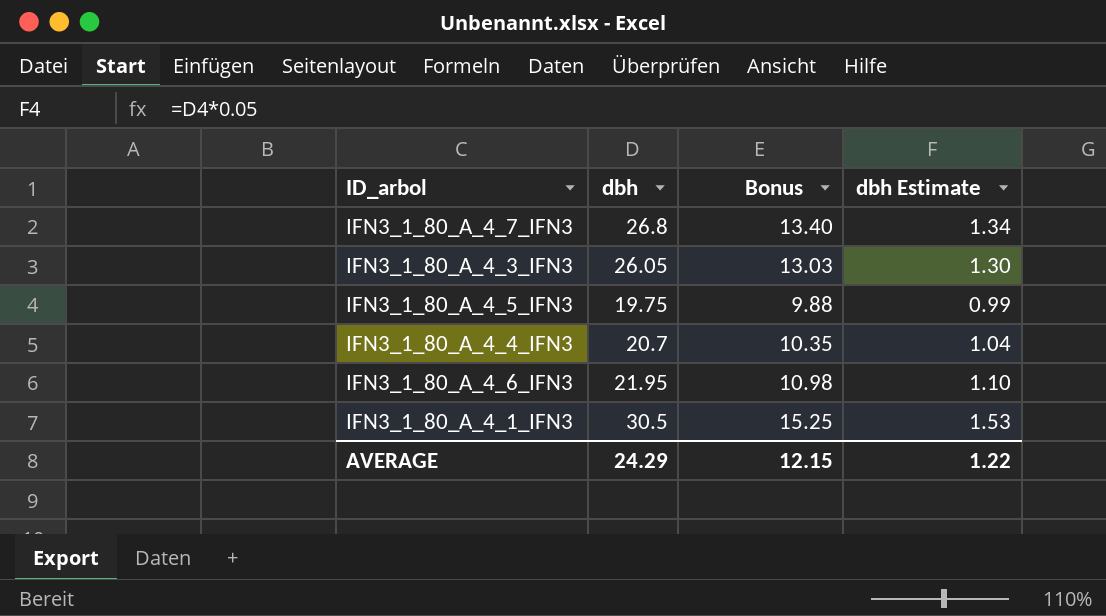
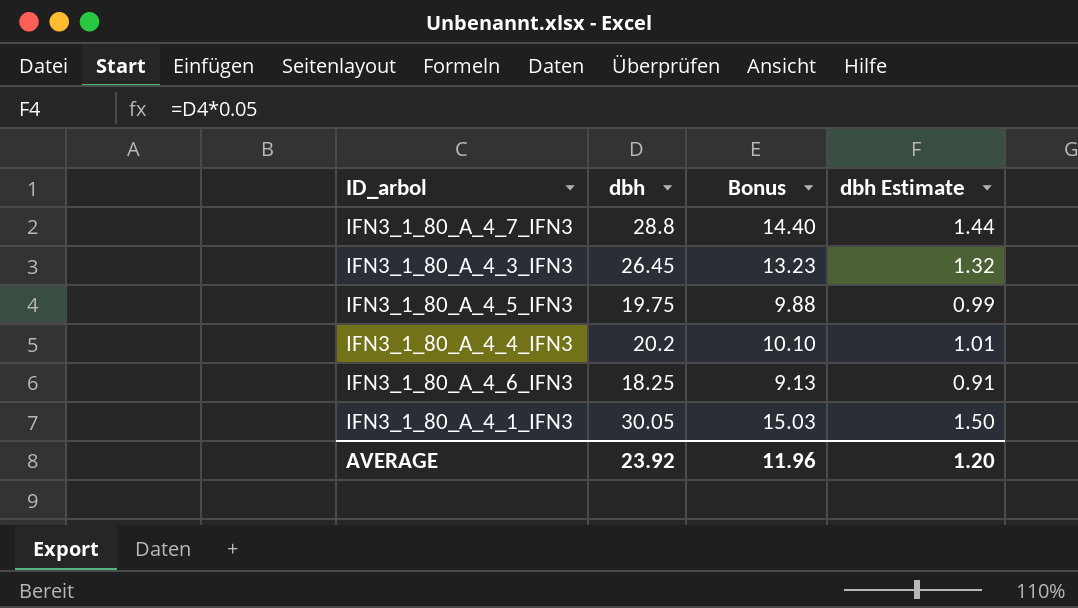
IFN3_1_80_A_4_7_IFN3 | dbh: 26.8 -> 28.8
IFN3_1_80_A_4_7_IFN3 | Bonus: 13.40 -> 14.40
IFN3_1_80_A_4_7_IFN3 | dbh Estimate: 1.34 -> 1.44
IFN3_1_80_A_4_3_IFN3 | dbh: 26.05 -> 26.45
IFN3_1_80_A_4_3_IFN3 | Bonus: 13.03 -> 13.23
IFN3_1_80_A_4_3_IFN3 | dbh Estimate: 1.30 -> 1.32
IFN3_1_80_A_4_4_IFN3 | dbh: 20.7 -> 20.2
IFN3_1_80_A_4_4_IFN3 | Bonus: 10.35 -> 10.10
IFN3_1_80_A_4_4_IFN3 | dbh Estimate: 1.04 -> 1.01
IFN3_1_80_A_4_6_IFN3 | dbh: 21.95 -> 18.25
IFN3_1_80_A_4_6_IFN3 | Bonus: 10.98 -> 9.13
IFN3_1_80_A_4_6_IFN3 | dbh Estimate: 1.10 -> 0.91
IFN3_1_80_A_4_1_IFN3 | dbh: 30.5 -> 30.05
IFN3_1_80_A_4_1_IFN3 | Bonus: 15.25 -> 15.03
IFN3_1_80_A_4_1_IFN3 | dbh Estimate: 1.53 -> 1.50
AVERAGE | dbh: 24.29 -> 23.92
AVERAGE | Bonus: 12.15 -> 11.96
AVERAGE | dbh Estimate: 1.22 -> 1.20

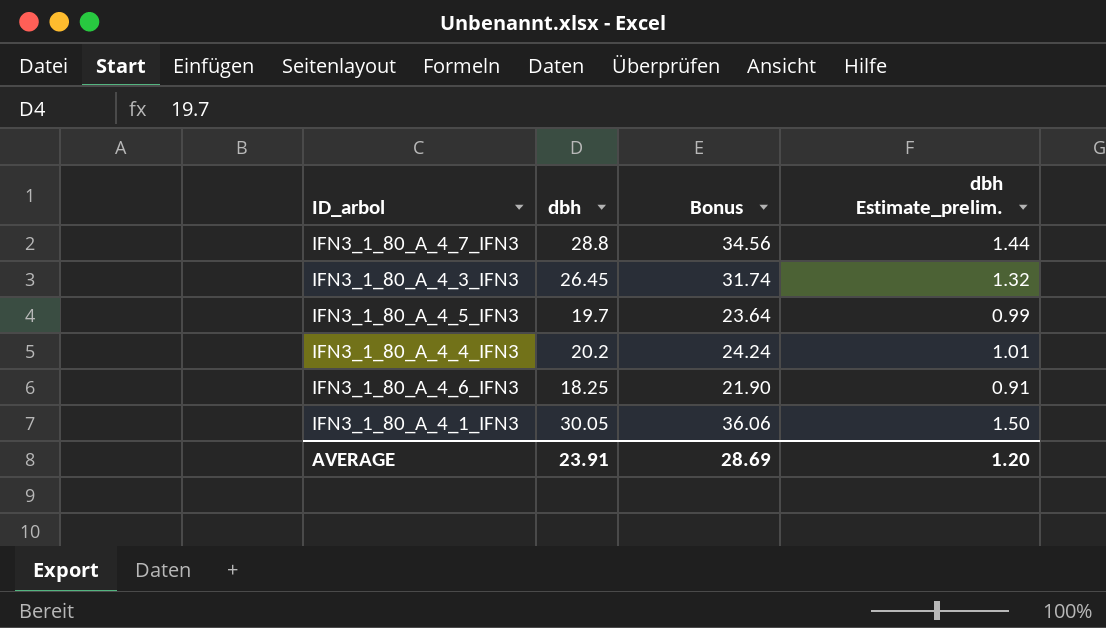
column Bonus | formula: [dbh] * 0.5 -> [dbh] * 1.2
column name: dbh Estimate -> dbh Estimate_prelim.
IFN3_1_80_A_4_5_IFN3 | dbh: 19.75 -> 19.7
AVERAGE | dbh: 23.92 -> 23.91
AVERAGE | Bonus: 11.96 -> 28.69

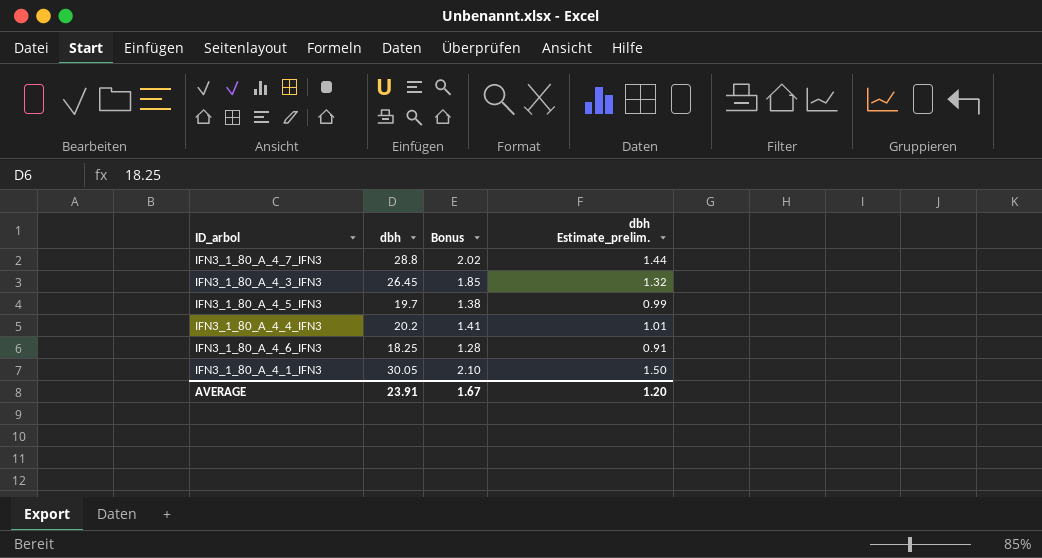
column Bonus | formula: [dbh] * 1.2 -> [dbh] * 0.07
AVERAGE | Bonus: 28.69 -> 1.67

